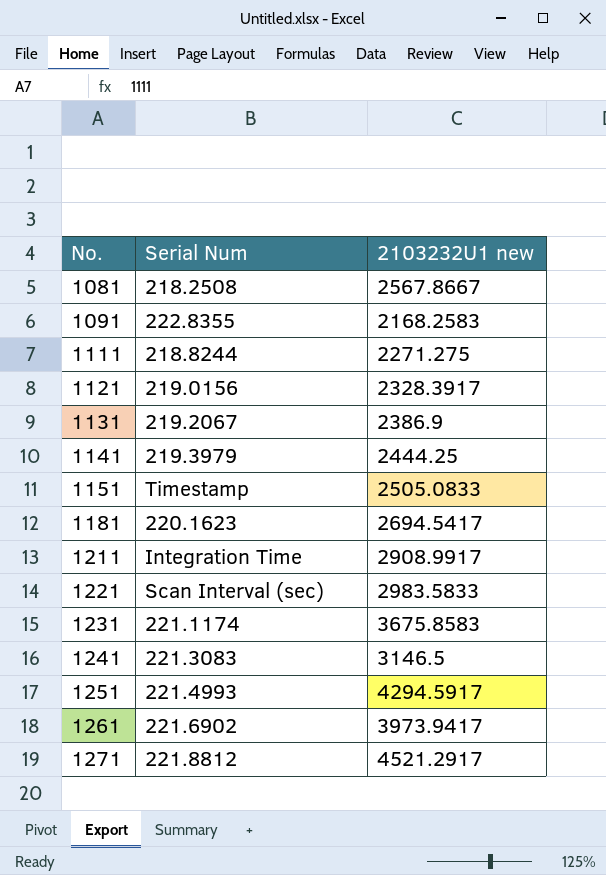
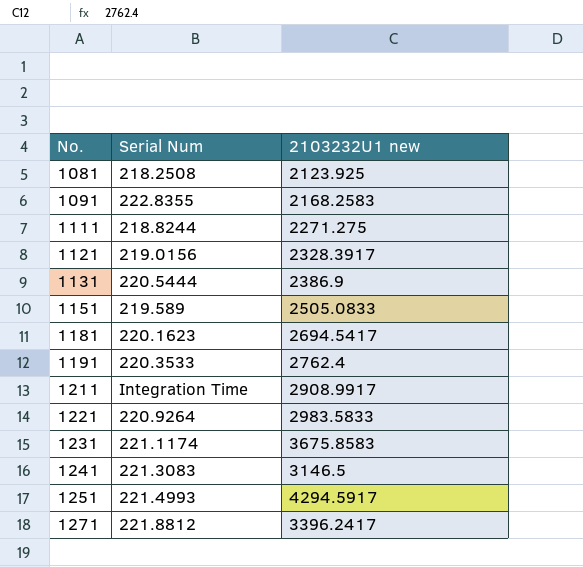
row 1141: 219.3979 | 2444.25 -> none
row 1261: 221.6902 | 3973.9417 -> none
1081 | 2103232U1 new: 2567.8667 -> 2123.925
1131 | Serial Num: 219.2067 -> 220.5444
1151 | Serial Num: Timestamp -> 219.589
row 1191: none -> 220.3533 | 2762.4
1221 | Serial Num: Scan Interval (sec) -> 220.9264
1271 | 2103232U1 new: 4521.2917 -> 3396.2417

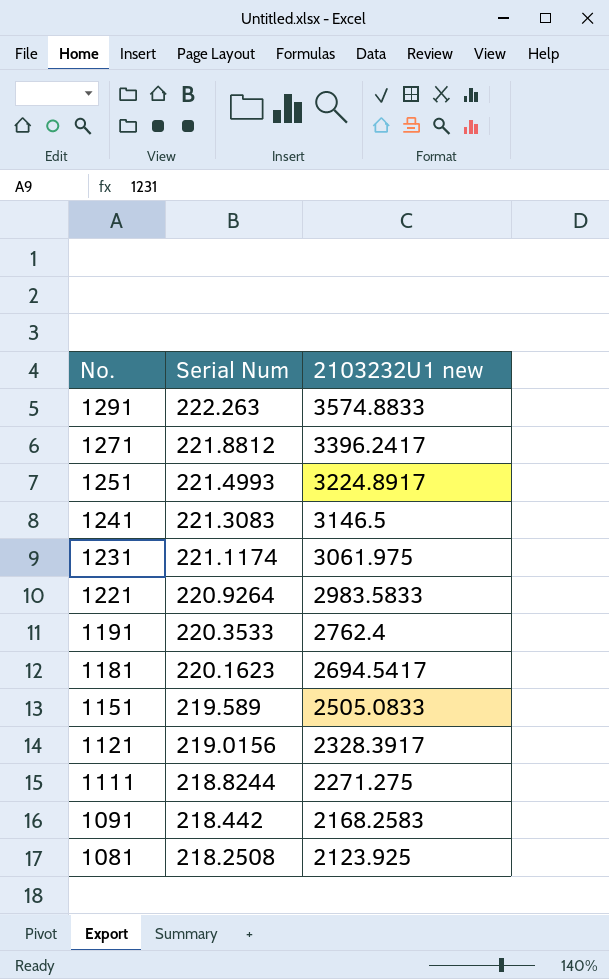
row order: No. ascending -> No. descending
row 1131: 220.5444 | 2386.9 -> none
row 1211: Integration Time | 2908.9917 -> none
row 1291: none -> 222.263 | 3574.8833
1251 | 2103232U1 new: 4294.5917 -> 3224.8917
1231 | 2103232U1 new: 3675.8583 -> 3061.975
1091 | Serial Num: 222.8355 -> 218.442

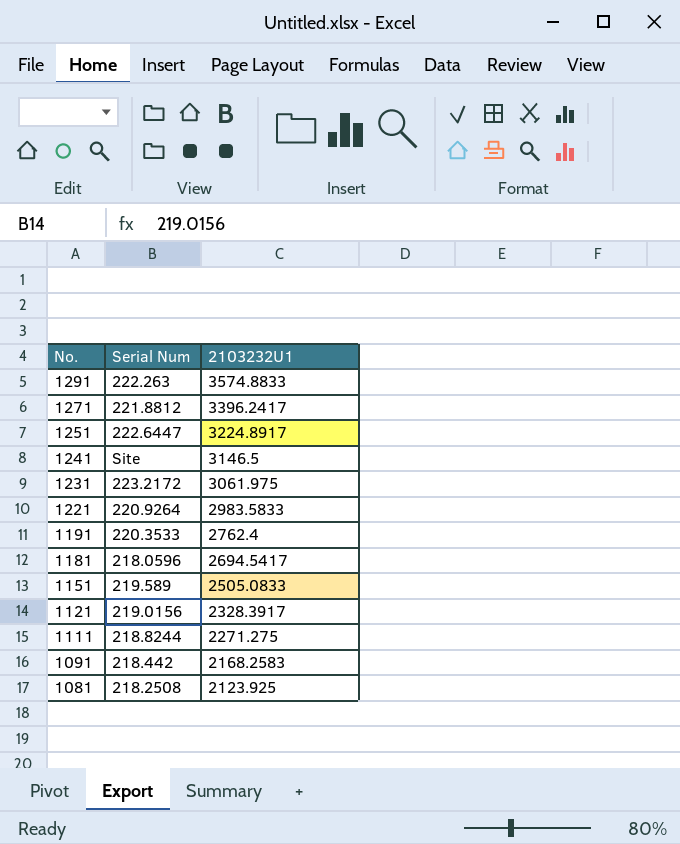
column name: 2103232U1 new -> 2103232U1
1251 | Serial Num: 221.4993 -> 222.6447
1241 | Serial Num: 221.3083 -> Site
1231 | Serial Num: 221.1174 -> 223.2172
1181 | Serial Num: 220.1623 -> 218.0596

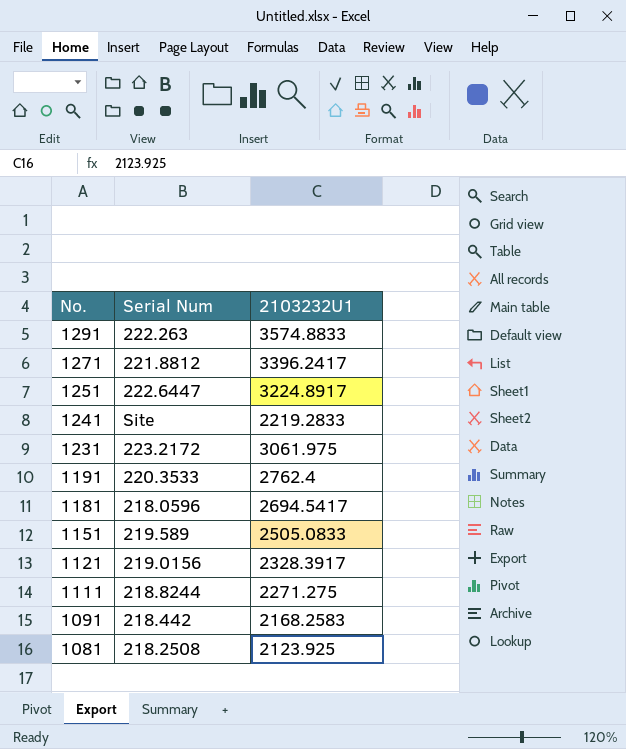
row 1221: 220.9264 | 2983.5833 -> none
1241 | 2103232U1: 3146.5 -> 2219.2833

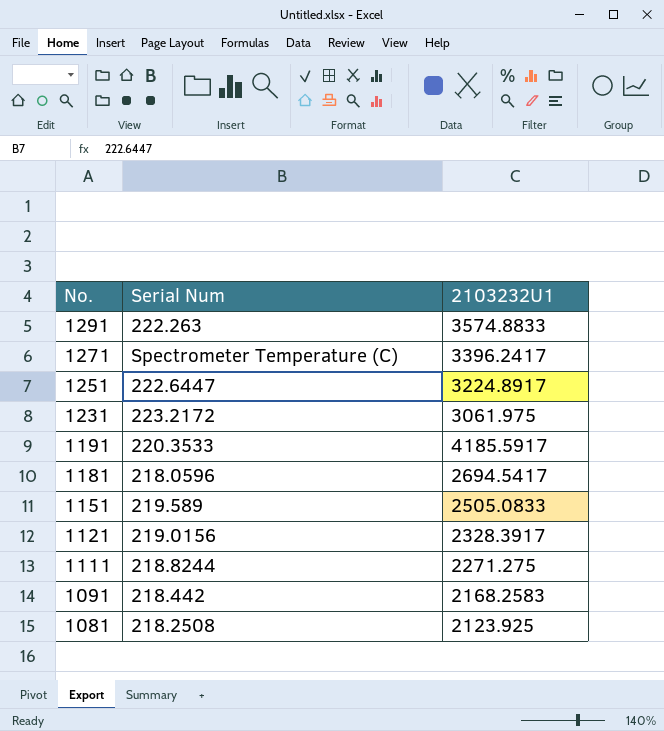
row 1241: Site | 2219.2833 -> none
1271 | Serial Num: 221.8812 -> Spectrometer Temperature (C)
1191 | 2103232U1: 2762.4 -> 4185.5917

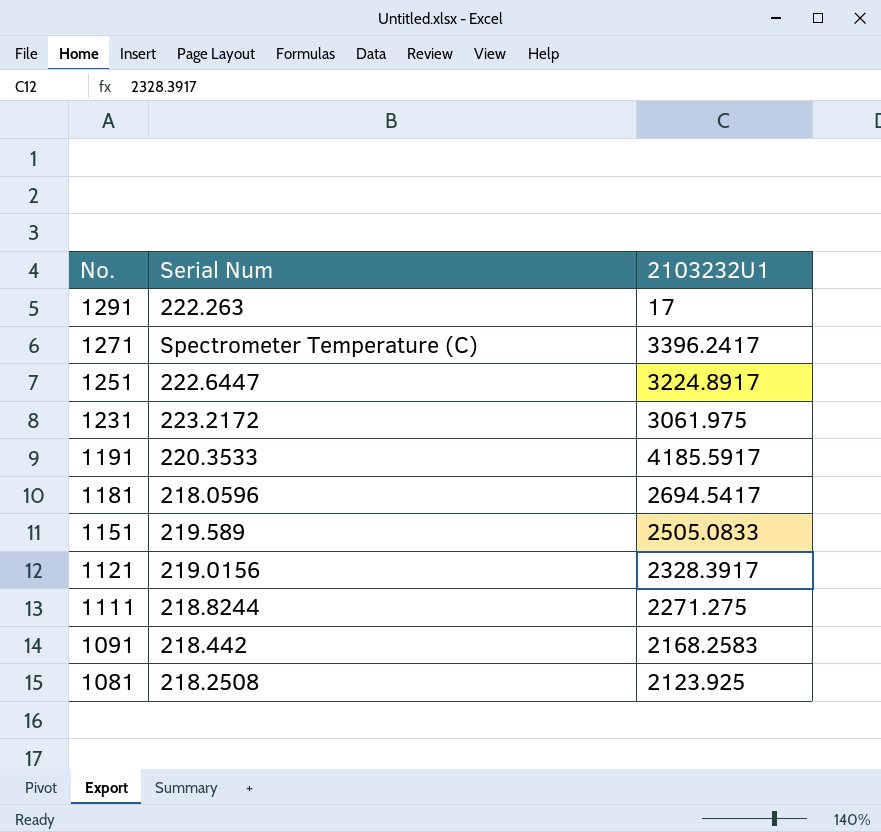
1291 | 2103232U1: 3574.8833 -> 17

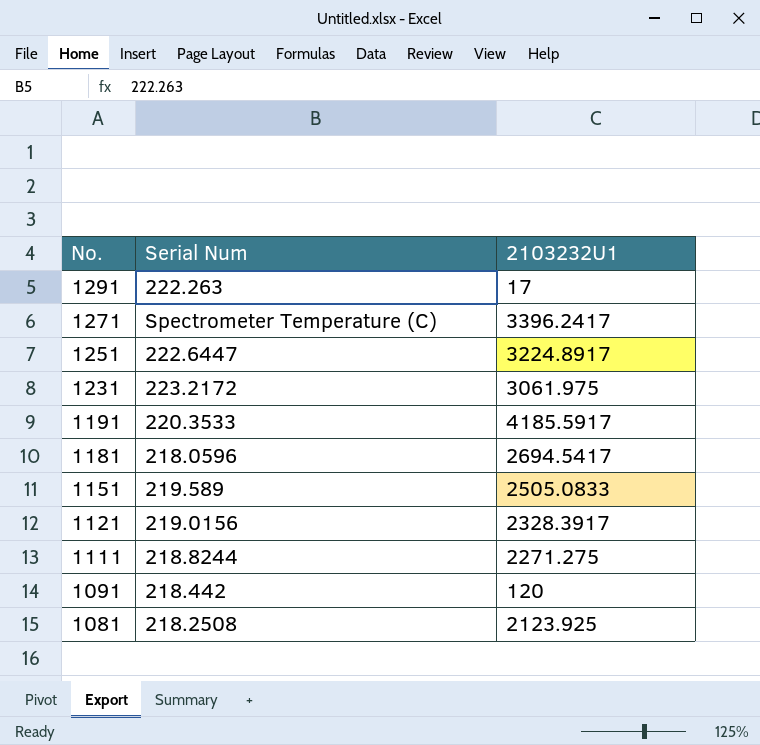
1091 | 2103232U1: 2168.2583 -> 120

